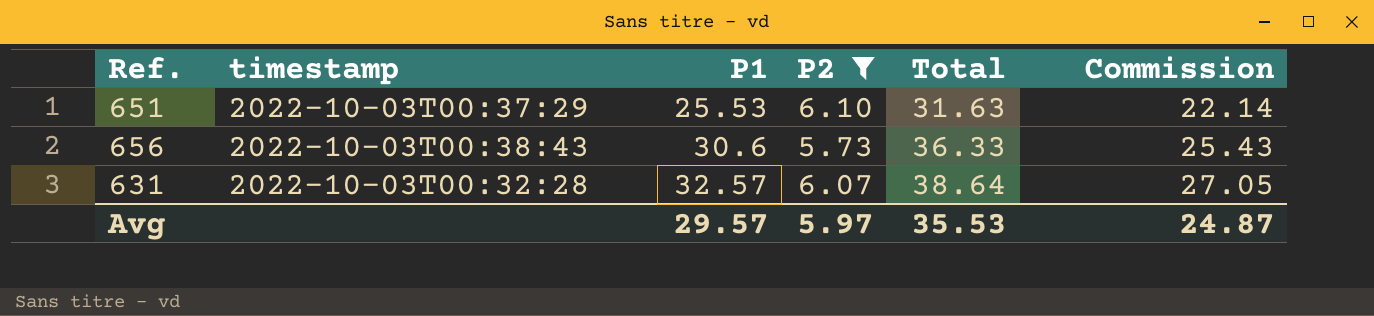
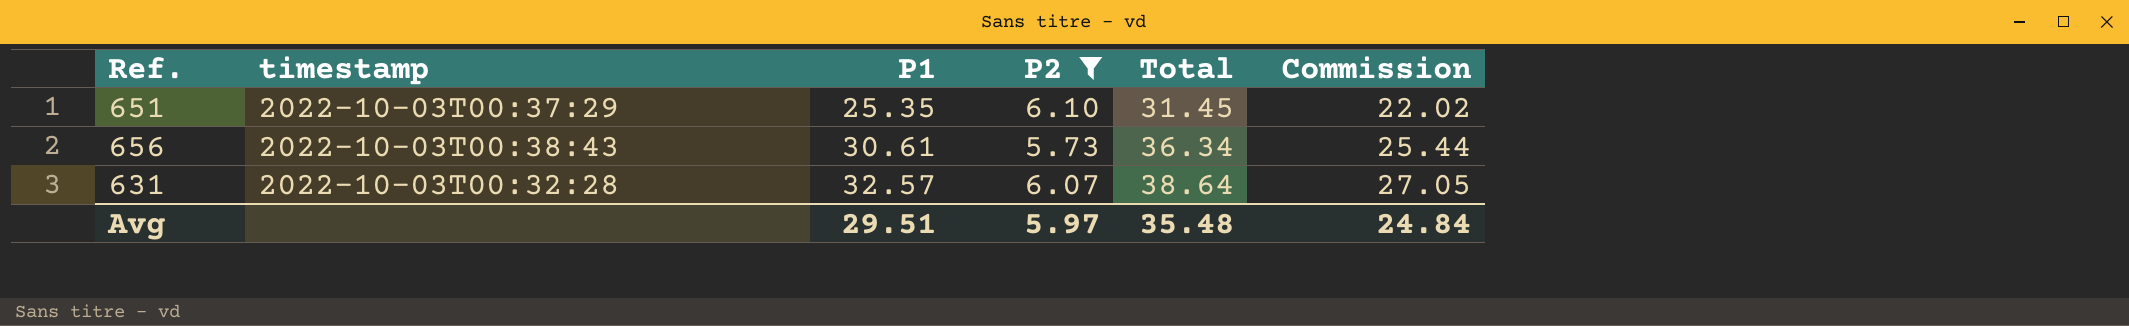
651 | P1: 25.53 -> 25.35
651 | Total: 31.63 -> 31.45
651 | Commission: 22.14 -> 22.02
656 | P1: 30.6 -> 30.61
656 | Total: 36.33 -> 36.34
656 | Commission: 25.43 -> 25.44
Avg | P1: 29.57 -> 29.51
Avg | Total: 35.53 -> 35.48
Avg | Commission: 24.87 -> 24.84

